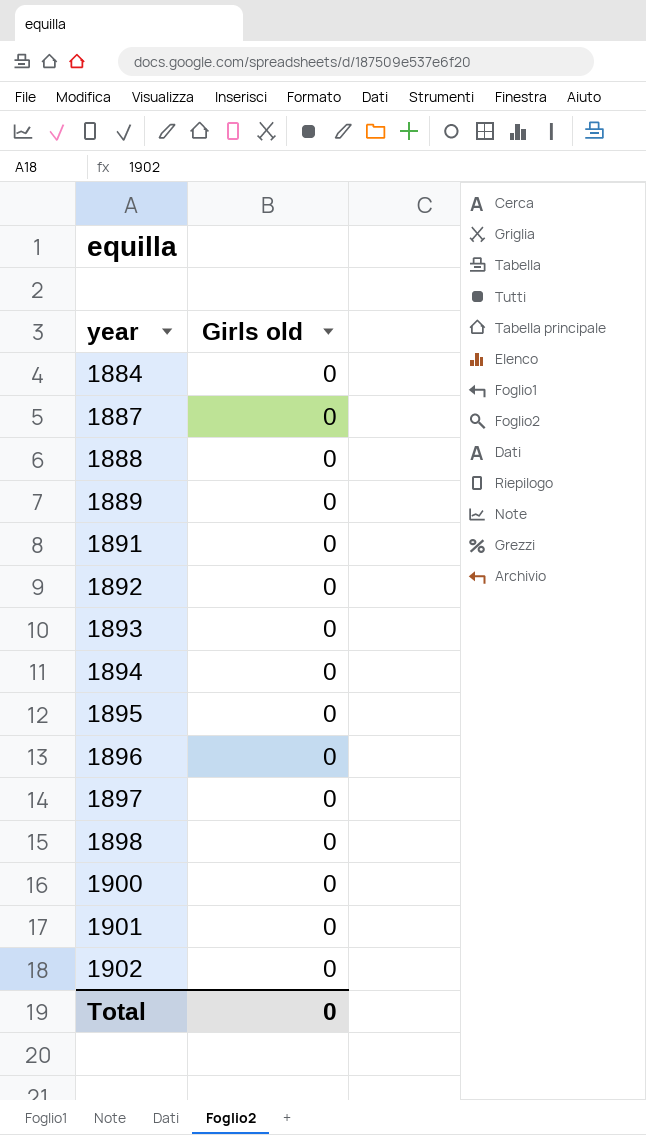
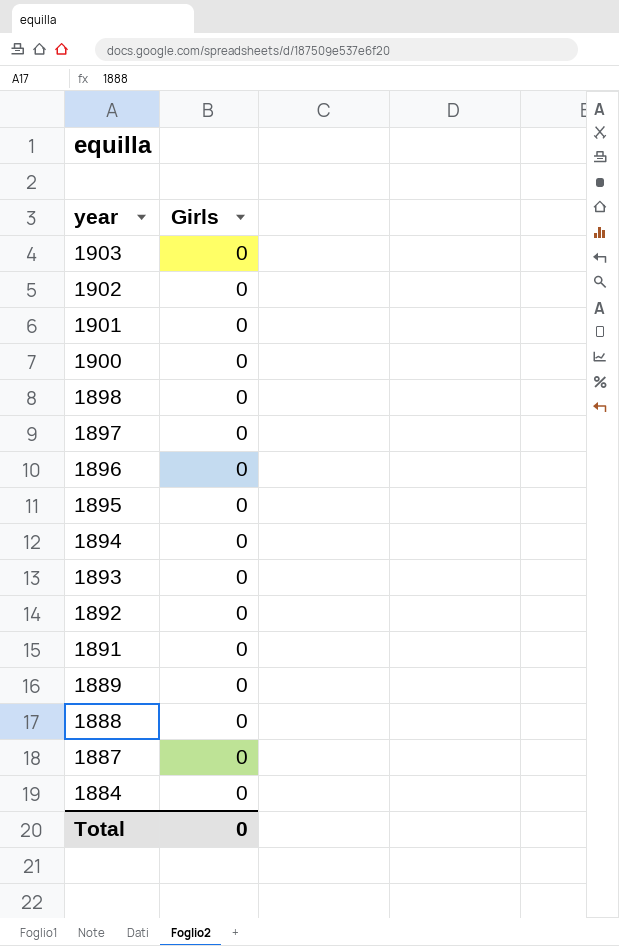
row order: year ascending -> year descending
column name: Girls old -> Girls
row 1903: none -> 0

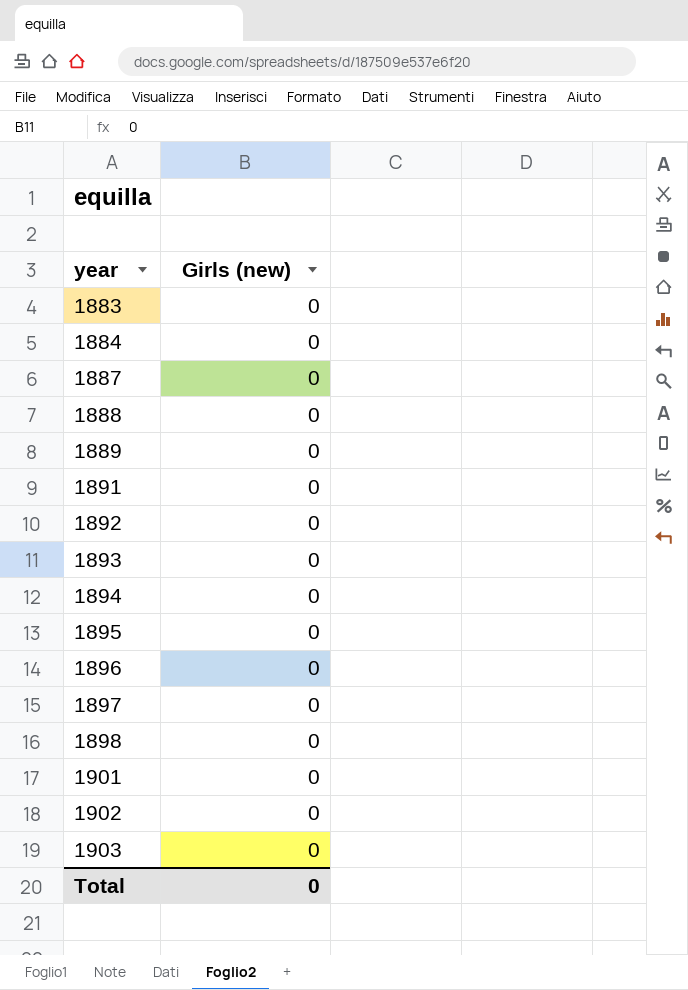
row order: year descending -> year ascending
column name: Girls -> Girls (new)
row 1900: 0 -> none
row 1883: none -> 0

